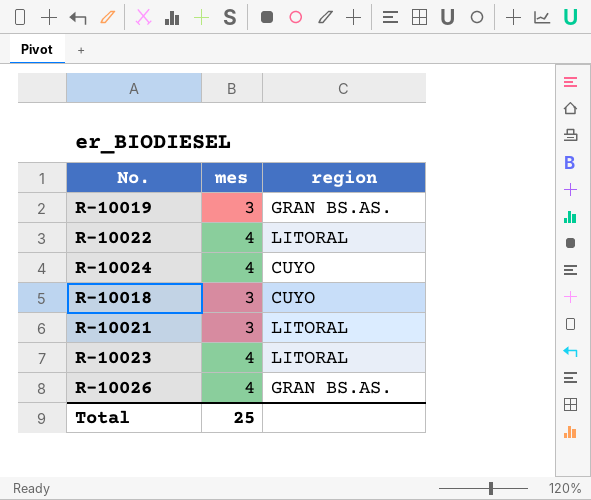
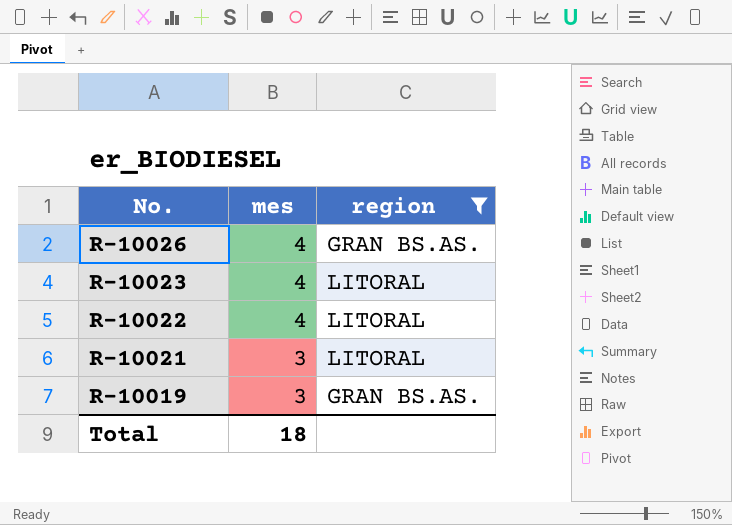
filter: none -> region != CUYO
row order: none -> No. descending
Total | mes: 25 -> 18

